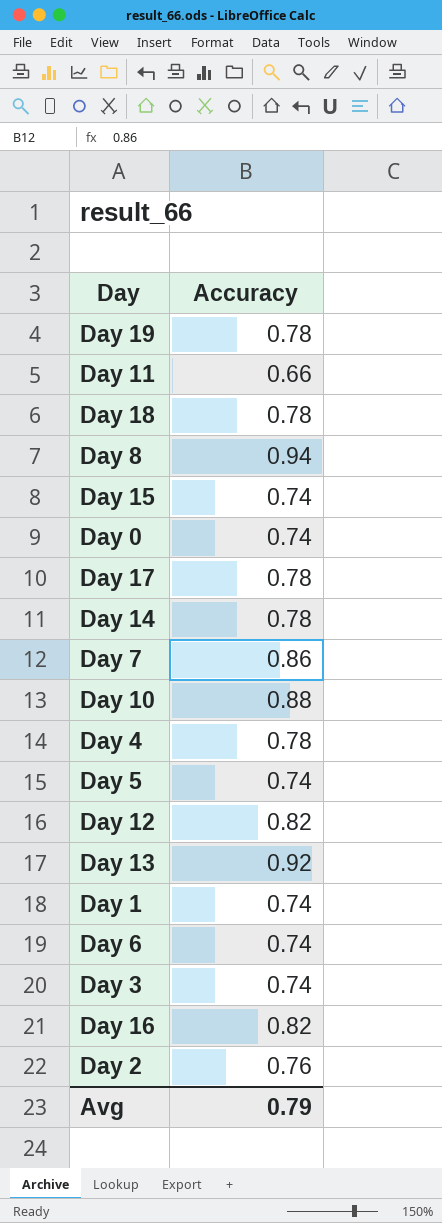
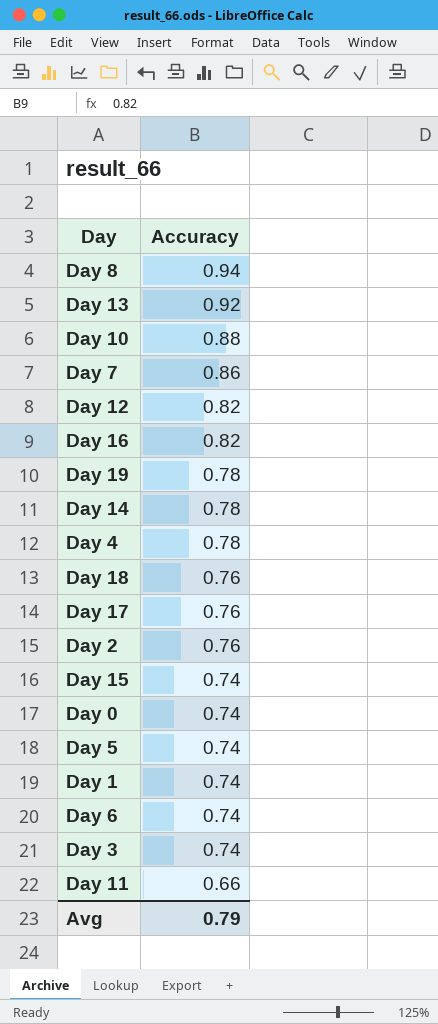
row order: none -> Accuracy descending
Day 18 | Accuracy: 0.78 -> 0.76
Day 17 | Accuracy: 0.78 -> 0.76

